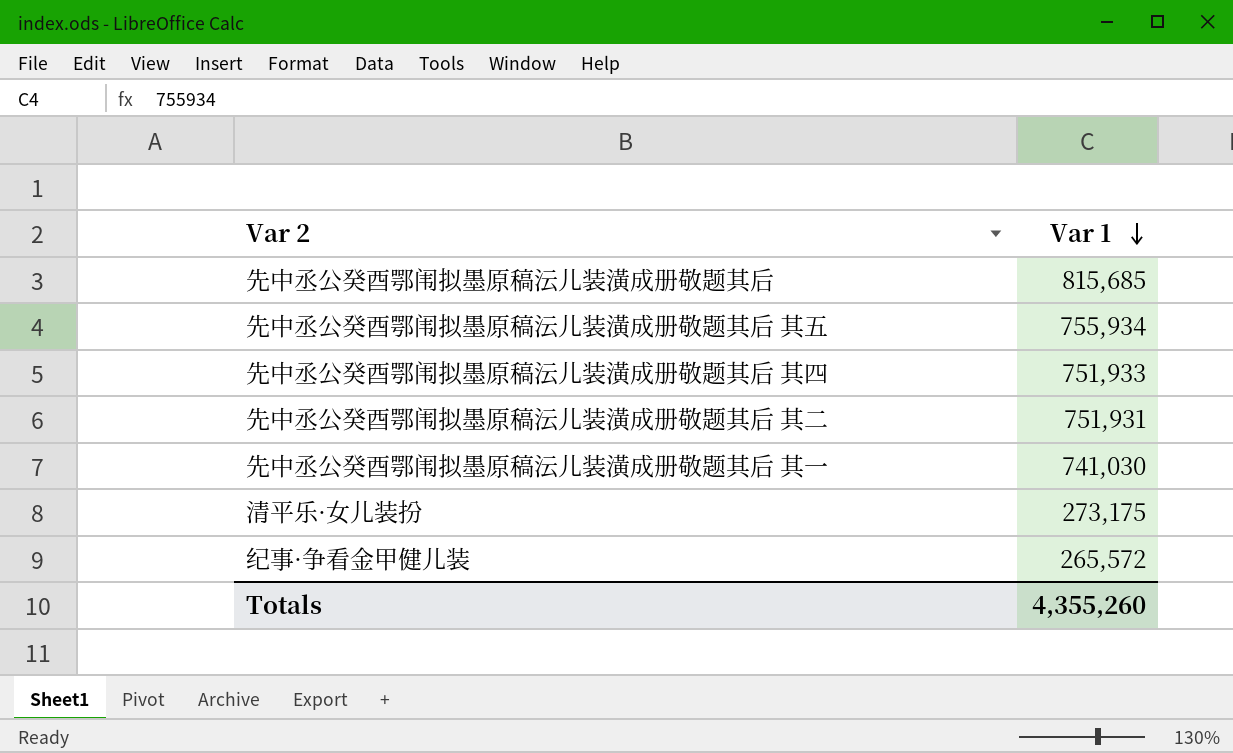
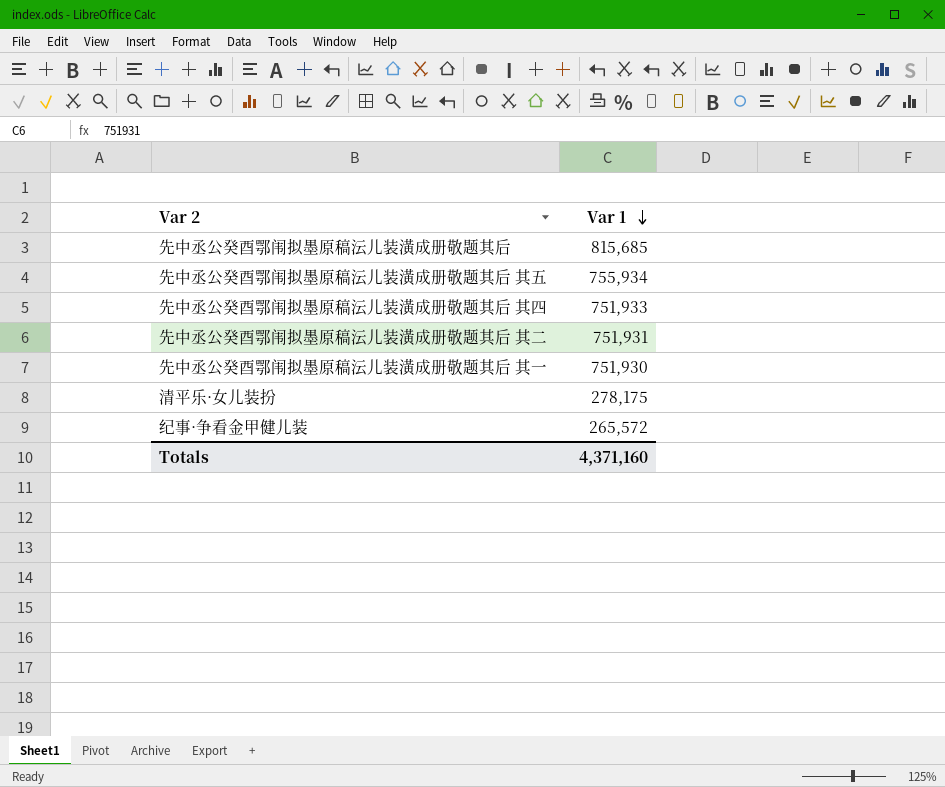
先中丞公癸酉鄂闱拟墨原稿沄儿装潢成册敬题其后 其一 | Var 1: 741,030 -> 751,930
清平乐·女儿装扮 | Var 1: 273,175 -> 278,175
Totals | Var 1: 4,355,260 -> 4,371,160

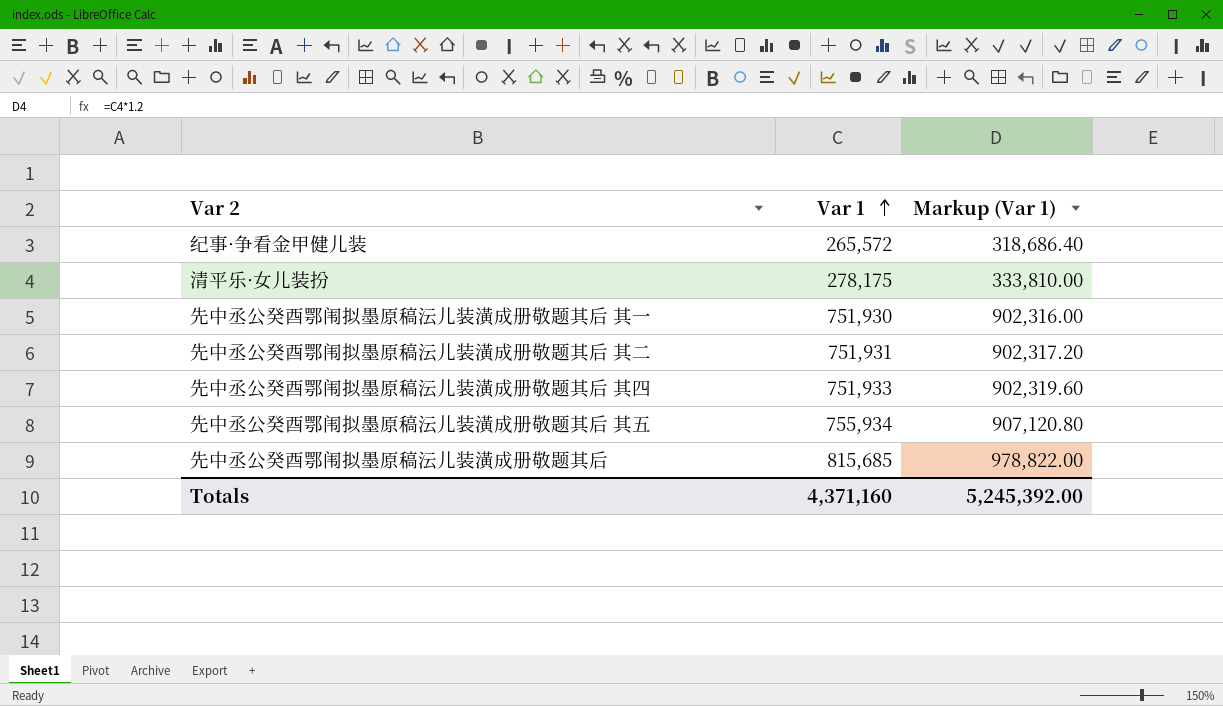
row order: Var 1 descending -> Var 1 ascending
column Markup (Var 1) | formula: none -> [Var 1] * 1.2

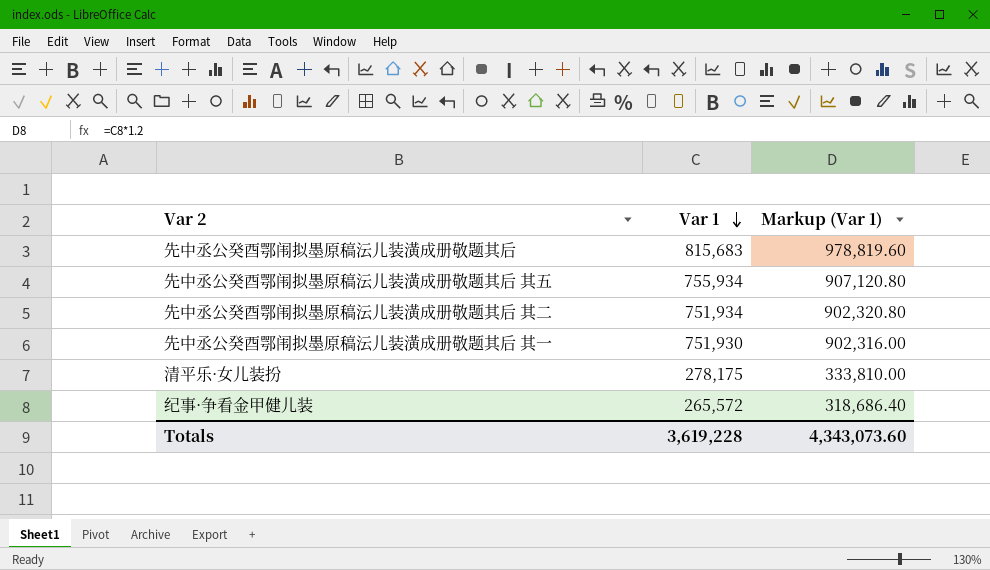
row order: Var 1 ascending -> Var 1 descending
row 先中丞公癸酉鄂闱拟墨原稿沄儿装潢成册敬题其后 其四: 751,933 | 902,319.60 -> none
先中丞公癸酉鄂闱拟墨原稿沄儿装潢成册敬题其后 | Var 1: 815,685 -> 815,683
先中丞公癸酉鄂闱拟墨原稿沄儿装潢成册敬题其后 | Markup (Var 1): 978,822.00 -> 978,819.60
先中丞公癸酉鄂闱拟墨原稿沄儿装潢成册敬题其后 其二 | Var 1: 751,931 -> 751,934
先中丞公癸酉鄂闱拟墨原稿沄儿装潢成册敬题其后 其二 | Markup (Var 1): 902,317.20 -> 902,320.80
Totals | Var 1: 4,371,160 -> 3,619,228
Totals | Markup (Var 1): 5,245,392.00 -> 4,343,073.60

